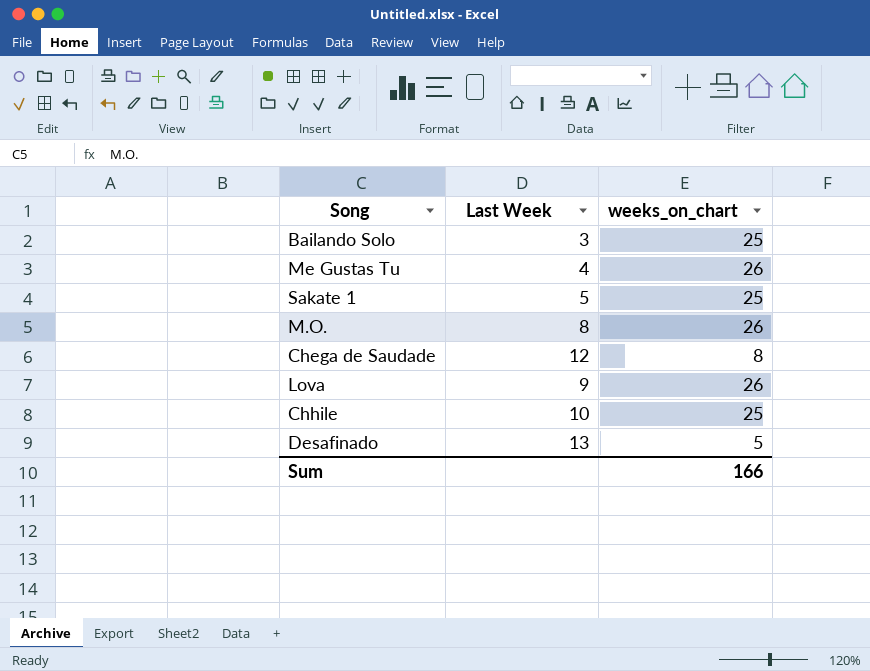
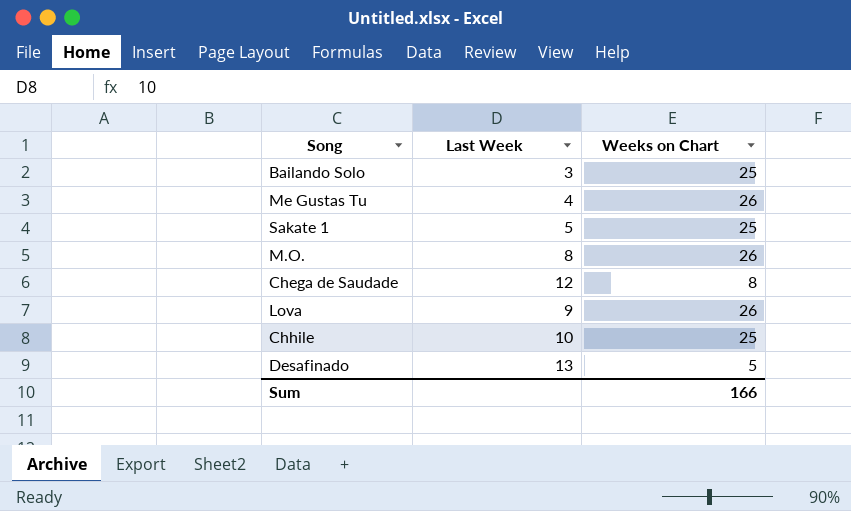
column name: weeks_on_chart -> Weeks on Chart

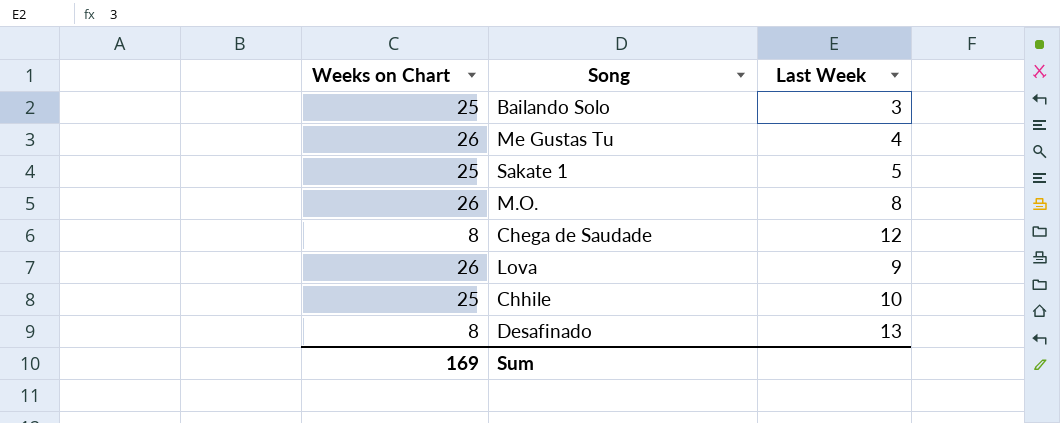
column Weeks on Chart | position: 3 -> 1
Desafinado | Weeks on Chart: 5 -> 8
Sum | Weeks on Chart: 166 -> 169

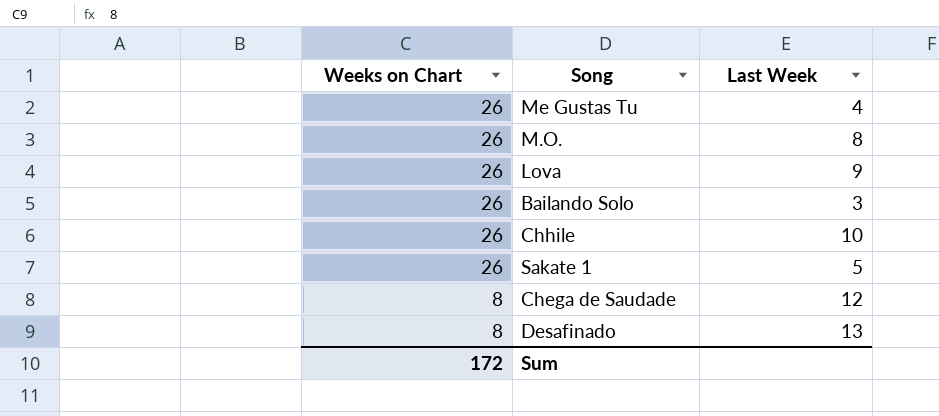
row order: none -> Weeks on Chart descending
Bailando Solo | Weeks on Chart: 25 -> 26
Chhile | Weeks on Chart: 25 -> 26
Sakate 1 | Weeks on Chart: 25 -> 26
Sum | Weeks on Chart: 169 -> 172

